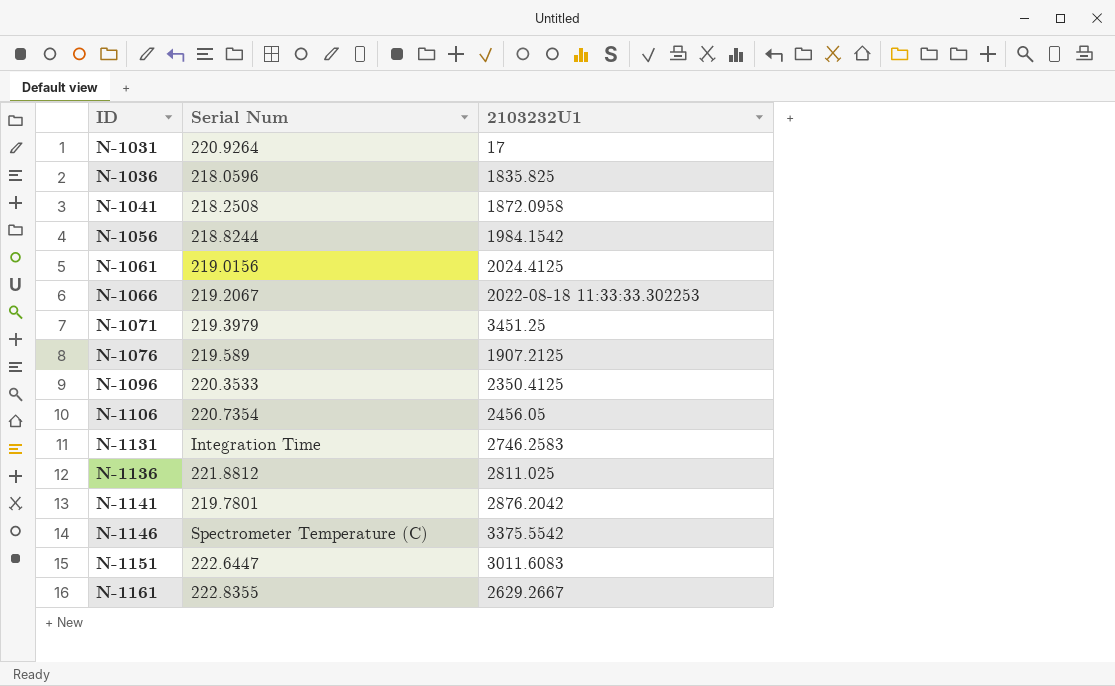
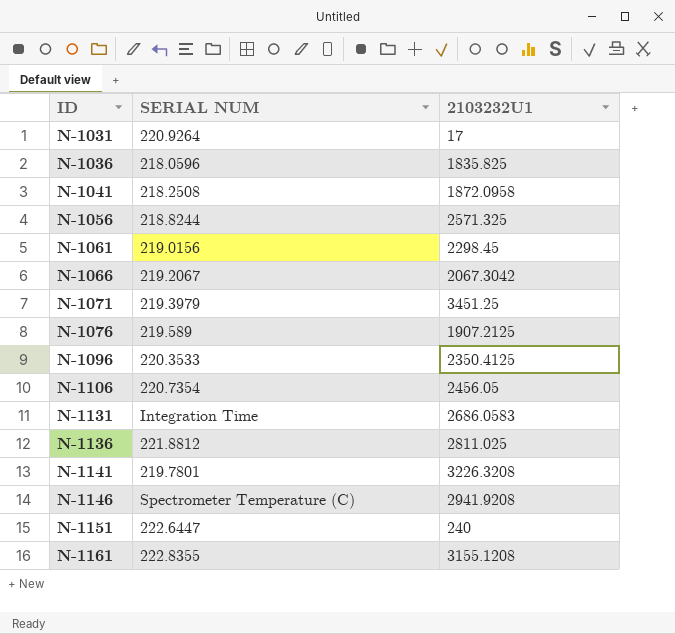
column name: Serial Num -> SERIAL NUM
N-1056 | 2103232U1: 1984.1542 -> 2571.325
N-1061 | 2103232U1: 2024.4125 -> 2298.45
N-1066 | 2103232U1: 2022-08-18 11:33:33.302253 -> 2067.3042
N-1131 | 2103232U1: 2746.2583 -> 2686.0583
N-1141 | 2103232U1: 2876.2042 -> 3226.3208
N-1146 | 2103232U1: 3375.5542 -> 2941.9208
N-1151 | 2103232U1: 3011.6083 -> 240
N-1161 | 2103232U1: 2629.2667 -> 3155.1208

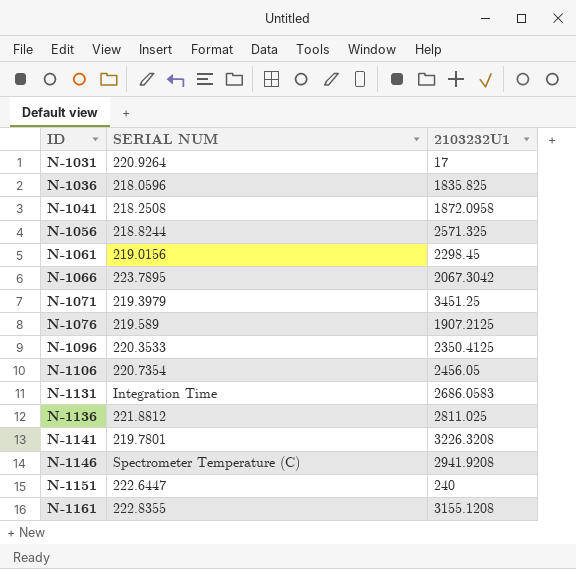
N-1066 | SERIAL NUM: 219.2067 -> 223.7895

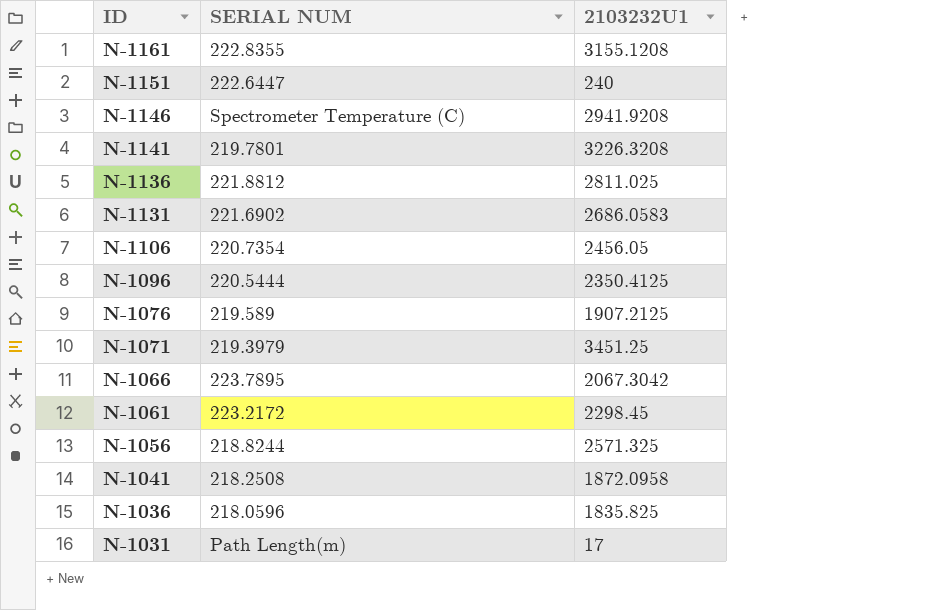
row order: ID ascending -> ID descending
N-1131 | SERIAL NUM: Integration Time -> 221.6902
N-1096 | SERIAL NUM: 220.3533 -> 220.5444
N-1061 | SERIAL NUM: 219.0156 -> 223.2172
N-1031 | SERIAL NUM: 220.9264 -> Path Length(m)

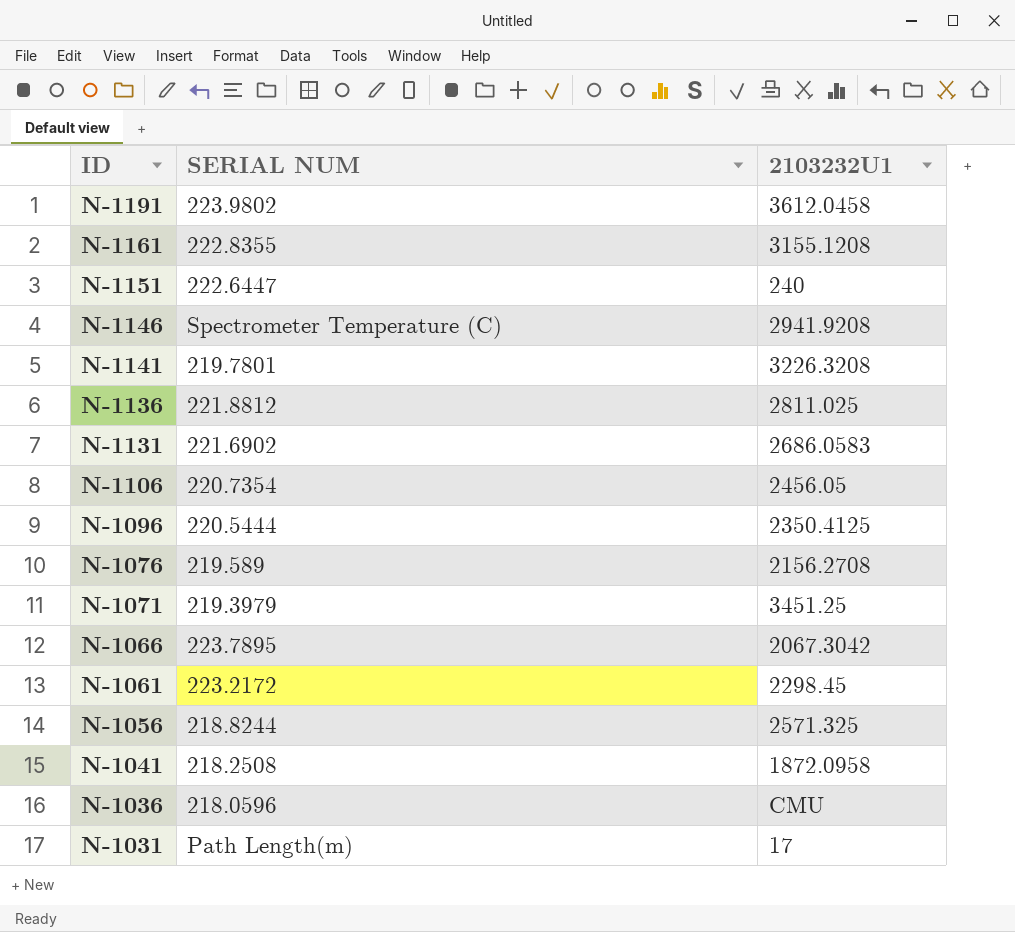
row N-1191: none -> 223.9802 | 3612.0458
N-1076 | 2103232U1: 1907.2125 -> 2156.2708
N-1036 | 2103232U1: 1835.825 -> CMU

